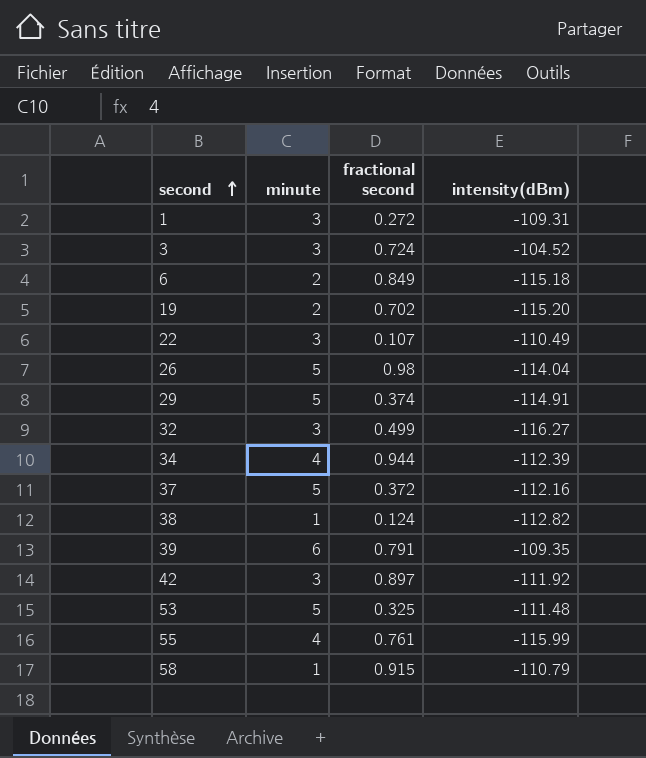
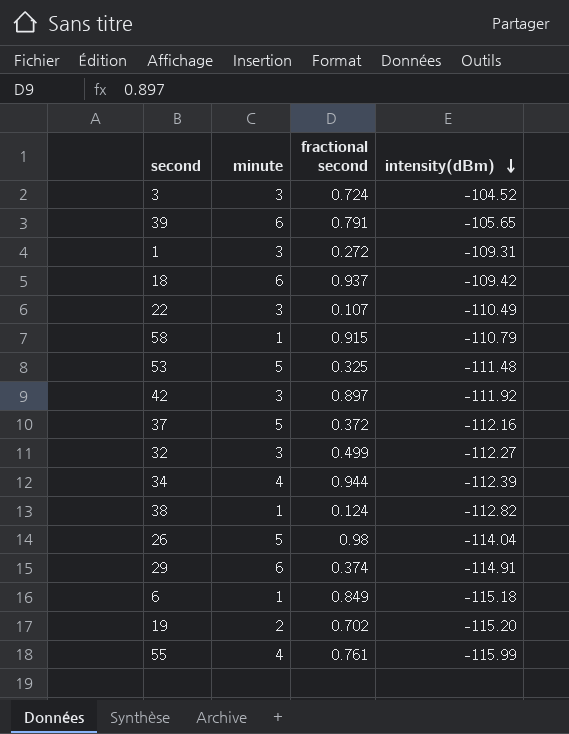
row order: second ascending -> intensity(dBm) descending
39 | intensity(dBm): -109.35 -> -105.65
row 18: none -> 6 | 0.937 | -109.42
32 | intensity(dBm): -116.27 -> -112.27
29 | minute: 5 -> 6
6 | minute: 2 -> 1

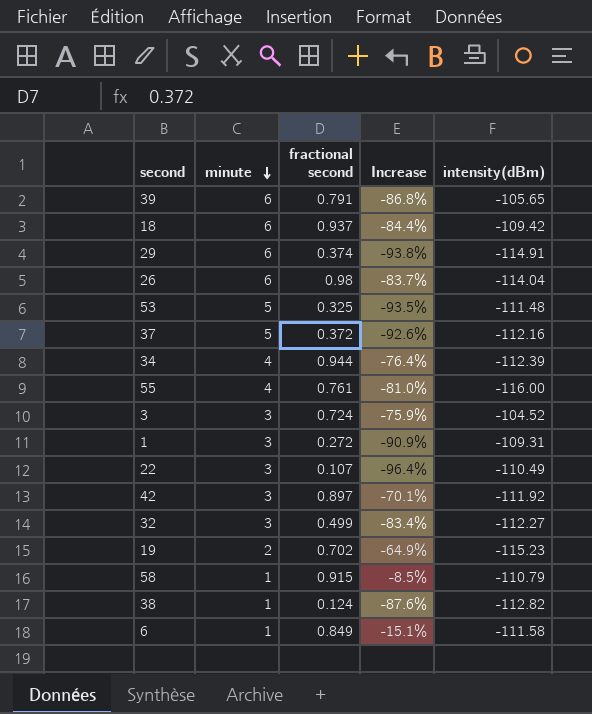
row order: intensity(dBm) descending -> minute descending
column Increase | formula: none -> ([fractional second] - [minute]) / [minute]
26 | minute: 5 -> 6
55 | intensity(dBm): -115.99 -> -116.00
19 | intensity(dBm): -115.20 -> -115.23
6 | intensity(dBm): -115.18 -> -111.58

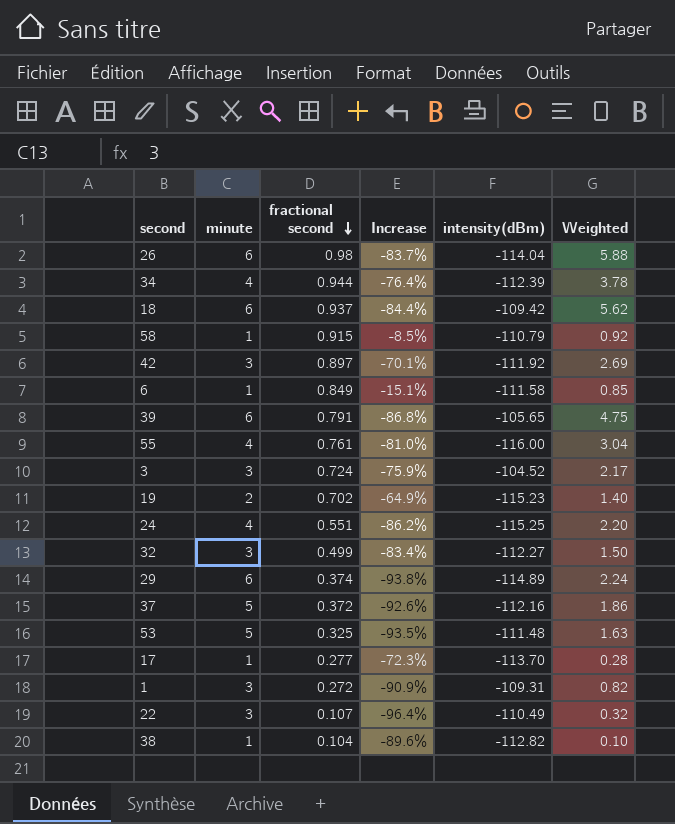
row order: minute descending -> fractional second descending
column Weighted | formula: none -> [minute] * [fractional second]
row 24: none -> 4 | 0.551 | -86.2% | -115.25 | 2.20
29 | intensity(dBm): -114.91 -> -114.89
row 17: none -> 1 | 0.277 | -72.3% | -113.70 | 0.28
38 | fractional second: 0.124 -> 0.104
38 | Increase: -87.6% -> -89.6%

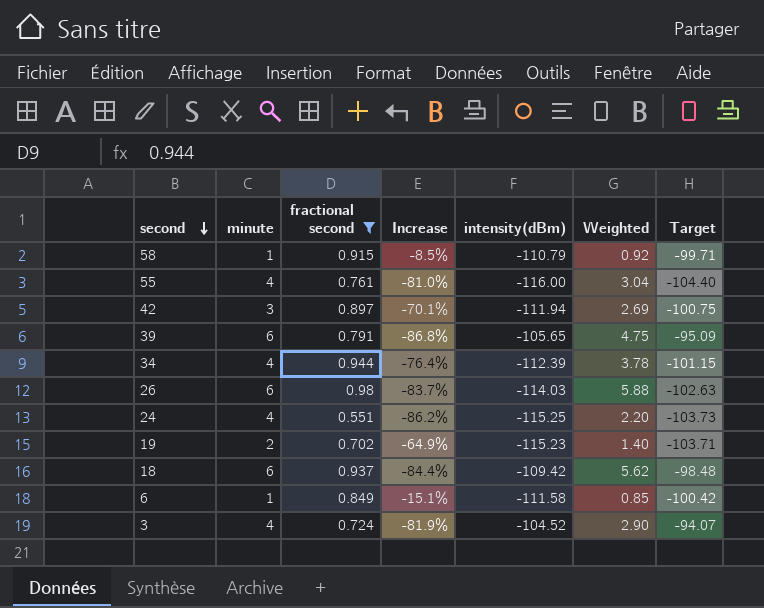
filter: none -> fractional second >= 0.551
row order: fractional second descending -> second descending
column Target | formula: none -> [intensity(dBm)] * 0.9
42 | intensity(dBm): -111.92 -> -111.94
26 | intensity(dBm): -114.04 -> -114.03
3 | minute: 3 -> 4
3 | Increase: -75.9% -> -81.9%
3 | Weighted: 2.17 -> 2.90

